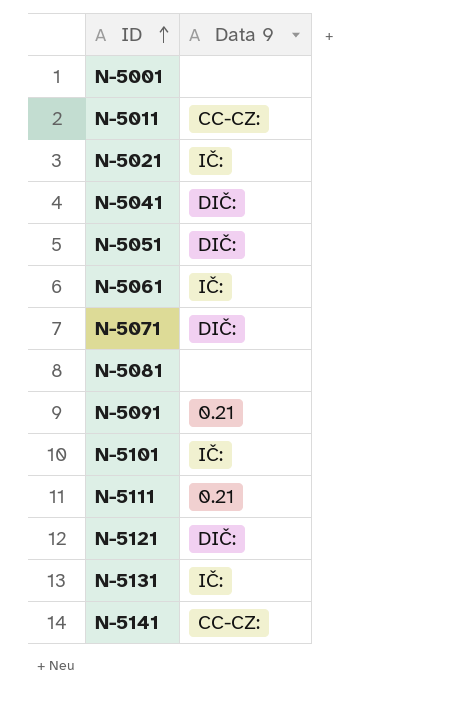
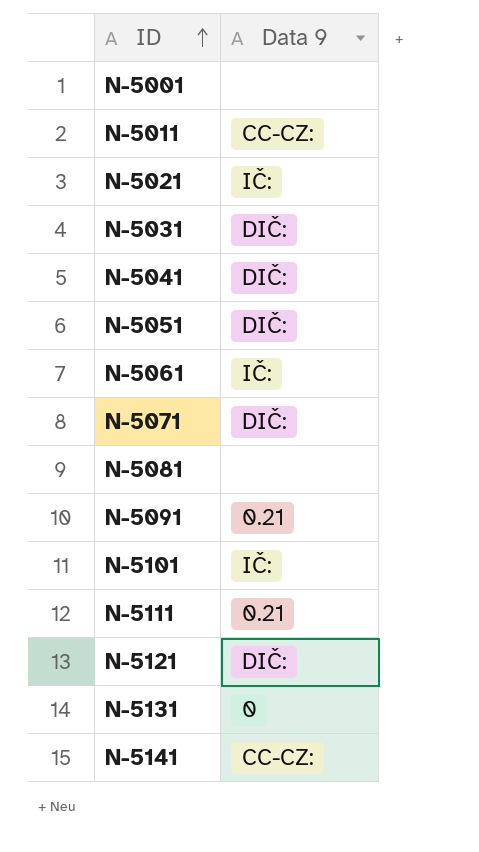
row N-5031: none -> DIČ:
N-5131 | Data 9: IČ: -> 0

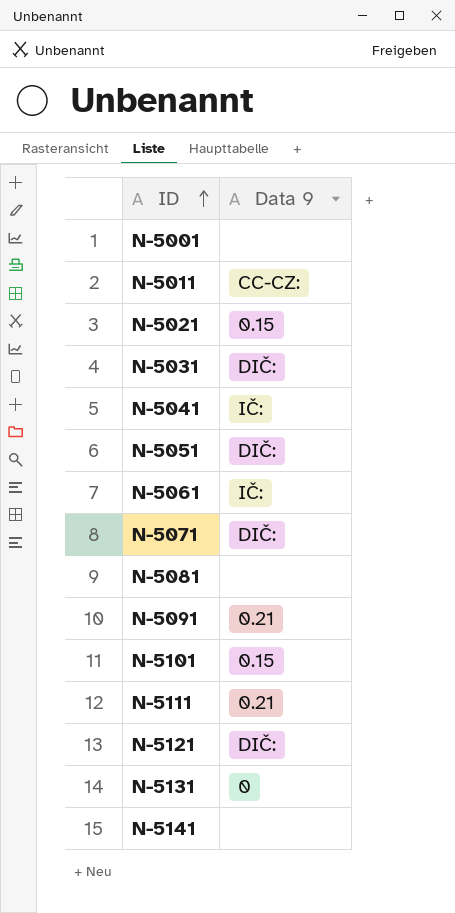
N-5021 | Data 9: IČ: -> 0.15
N-5041 | Data 9: DIČ: -> IČ:
N-5101 | Data 9: IČ: -> 0.15
N-5141 | Data 9: CC-CZ: -> none

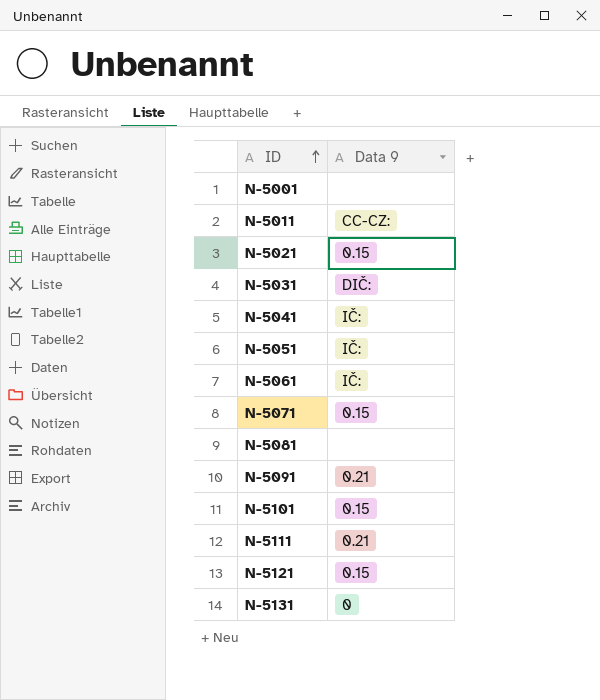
row N-5141: none -> none
N-5051 | Data 9: DIČ: -> IČ:
N-5071 | Data 9: DIČ: -> 0.15
N-5121 | Data 9: DIČ: -> 0.15

